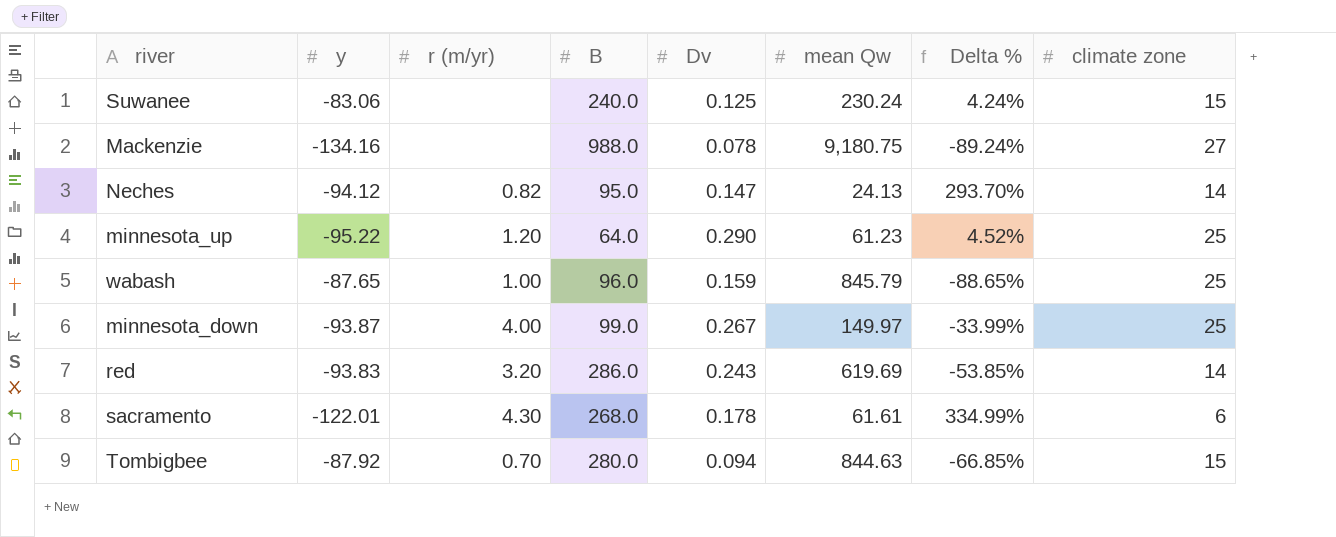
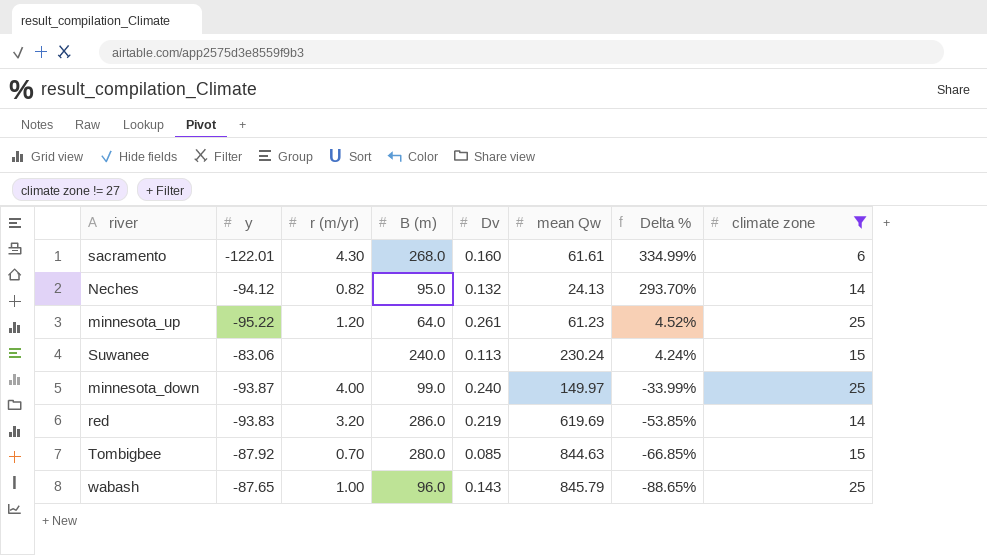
filter: none -> climate zone != 27
row order: none -> Delta % descending
column name: B -> B (m)
sacramento | Dv: 0.178 -> 0.160
Neches | Dv: 0.147 -> 0.132
minnesota_up | Dv: 0.290 -> 0.261
Suwanee | Dv: 0.125 -> 0.113
minnesota_down | Dv: 0.267 -> 0.240
red | Dv: 0.243 -> 0.219
Tombigbee | Dv: 0.094 -> 0.085
wabash | Dv: 0.159 -> 0.143

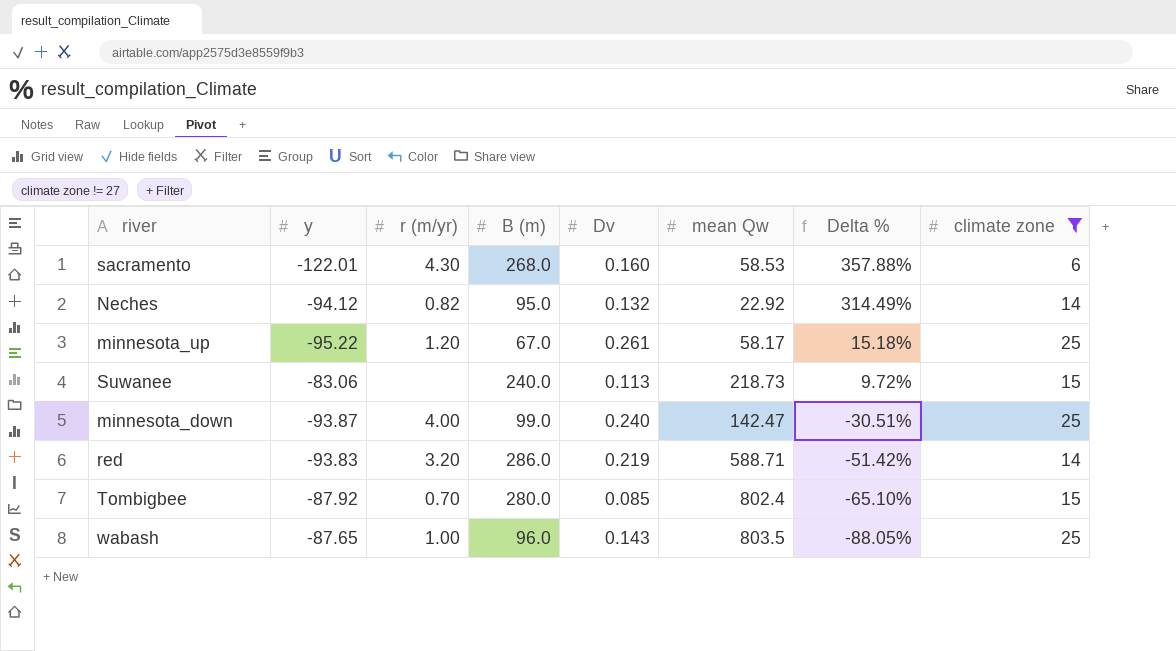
sacramento | mean Qw: 61.61 -> 58.53
sacramento | Delta %: 334.99% -> 357.88%
Neches | mean Qw: 24.13 -> 22.92
Neches | Delta %: 293.70% -> 314.49%
minnesota_up | B (m): 64.0 -> 67.0
minnesota_up | mean Qw: 61.23 -> 58.17
minnesota_up | Delta %: 4.52% -> 15.18%
Suwanee | mean Qw: 230.24 -> 218.73
Suwanee | Delta %: 4.24% -> 9.72%
minnesota_down | mean Qw: 149.97 -> 142.47
minnesota_down | Delta %: -33.99% -> -30.51%
red | mean Qw: 619.69 -> 588.71
red | Delta %: -53.85% -> -51.42%
Tombigbee | mean Qw: 844.63 -> 802.4
Tombigbee | Delta %: -66.85% -> -65.10%
wabash | mean Qw: 845.79 -> 803.5
wabash | Delta %: -88.65% -> -88.05%

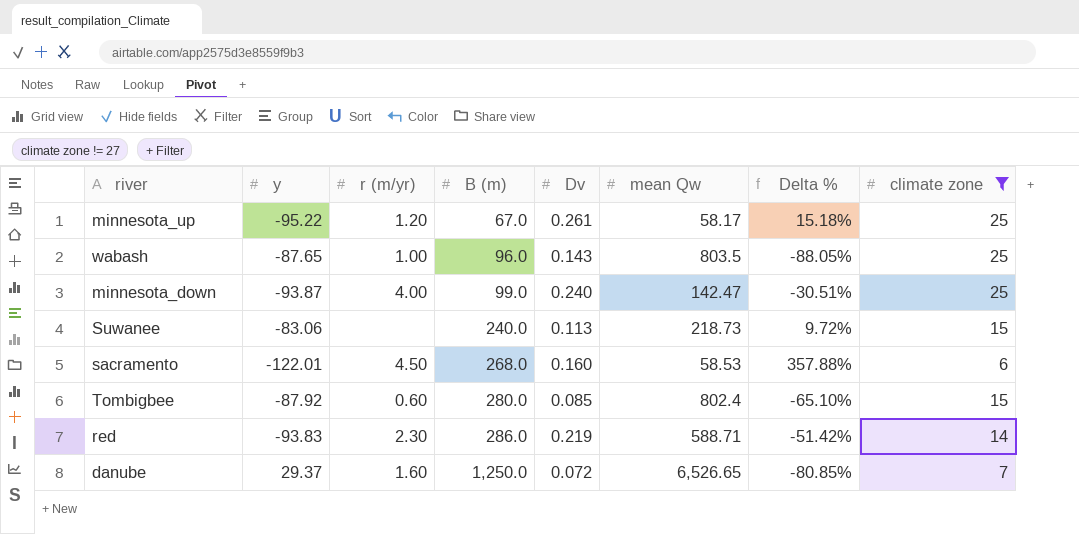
row order: Delta % descending -> B (m) ascending
row Neches: -94.12 | 0.82 | 95.0 | 0.132 | 22.92 | 314.49% | 14 -> none
sacramento | r (m/yr): 4.30 -> 4.50
Tombigbee | r (m/yr): 0.70 -> 0.60
red | r (m/yr): 3.20 -> 2.30
row danube: none -> 29.37 | 1.60 | 1,250.0 | 0.072 | 6,526.65 | -80.85% | 7

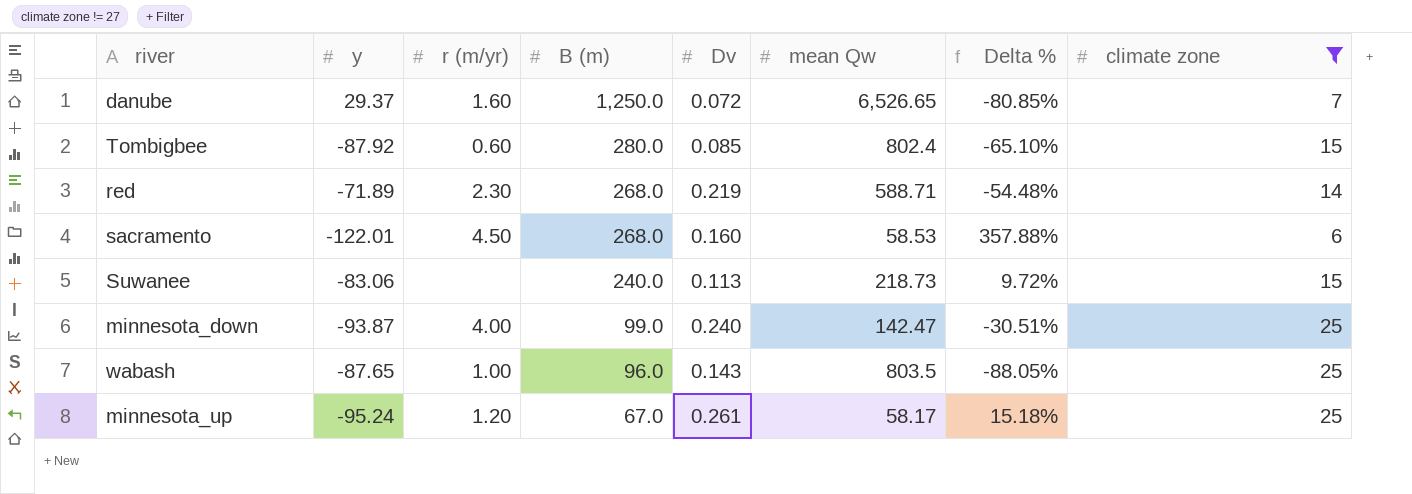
row order: B (m) ascending -> B (m) descending
red | y: -93.83 -> -71.89
red | B (m): 286.0 -> 268.0
red | Delta %: -51.42% -> -54.48%
minnesota_up | y: -95.22 -> -95.24

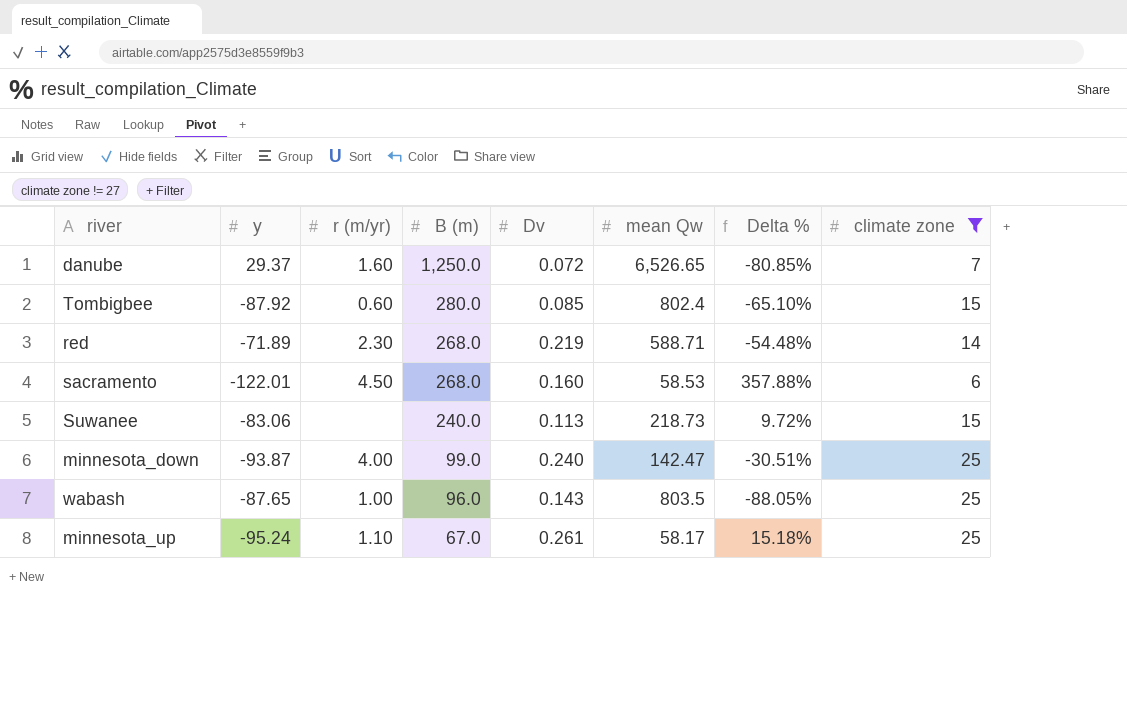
minnesota_up | r (m/yr): 1.20 -> 1.10

